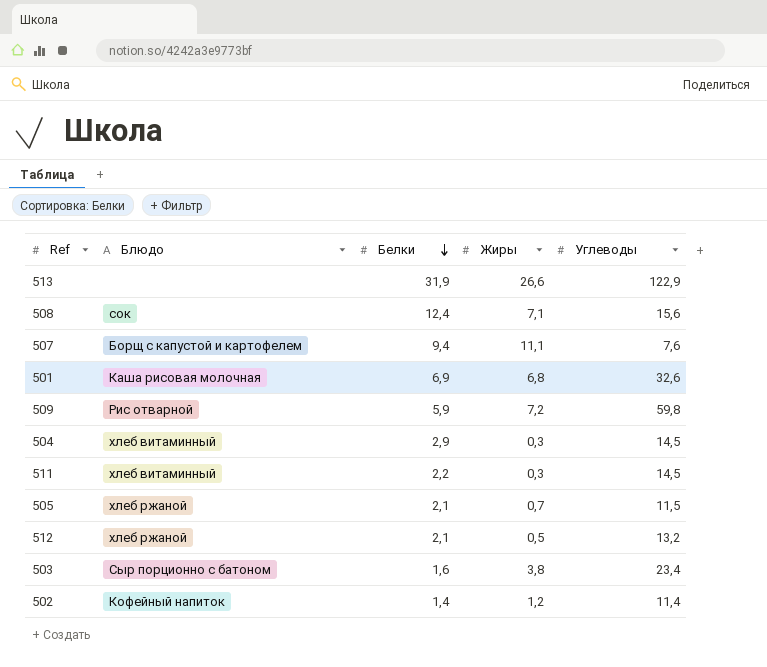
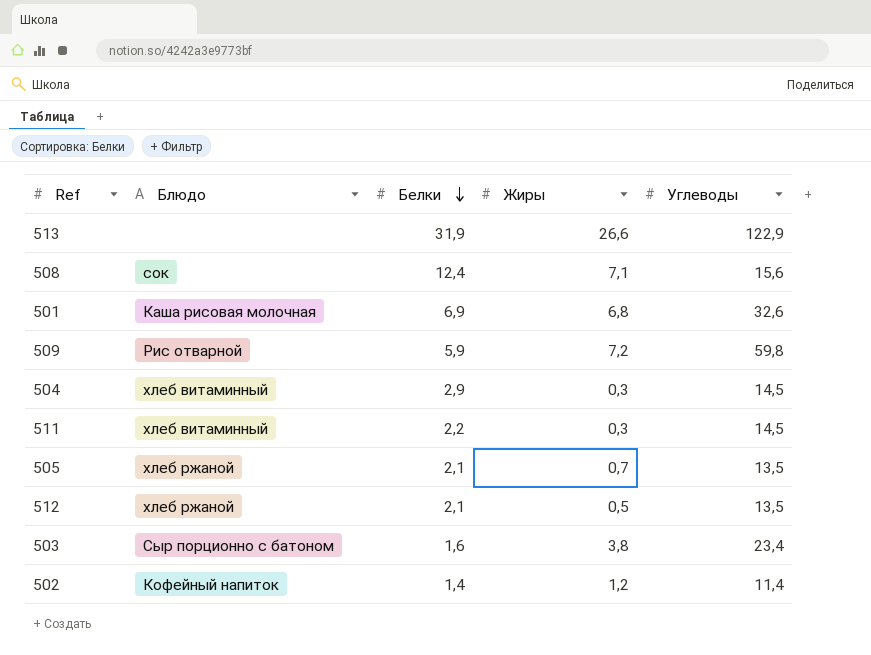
row 507: Борщ с капустой и картофелем | 9,4 | 11,1 | 7,6 -> none
505 | Углеводы: 11,5 -> 13,5
512 | Углеводы: 13,2 -> 13,5

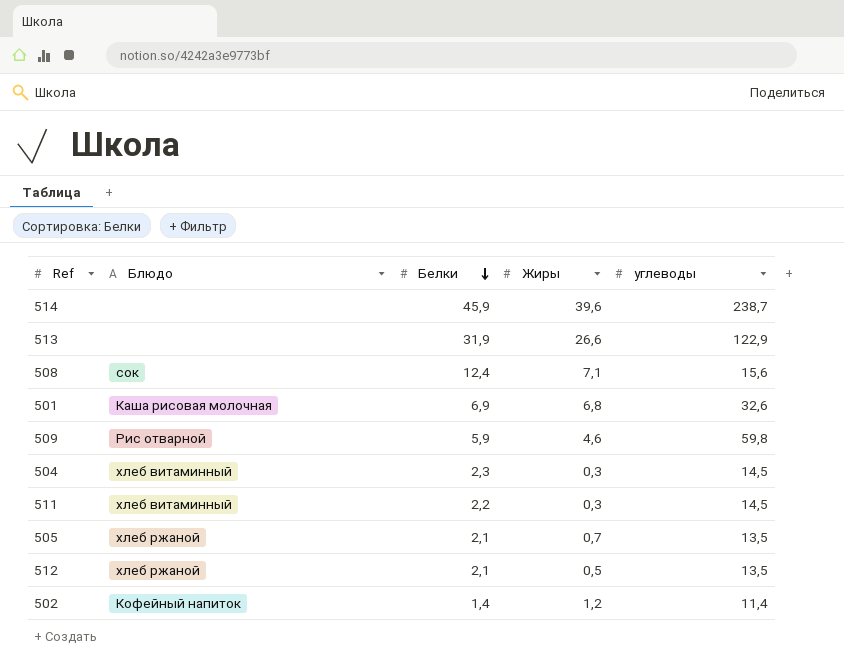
column name: Углеводы -> углеводы
row 503: Сыр порционно с батоном | 1,6 | 3,8 | 23,4 -> none
row 514: none -> none | 45,9 | 39,6 | 238,7
509 | Жиры: 7,2 -> 4,6
504 | Белки: 2,9 -> 2,3

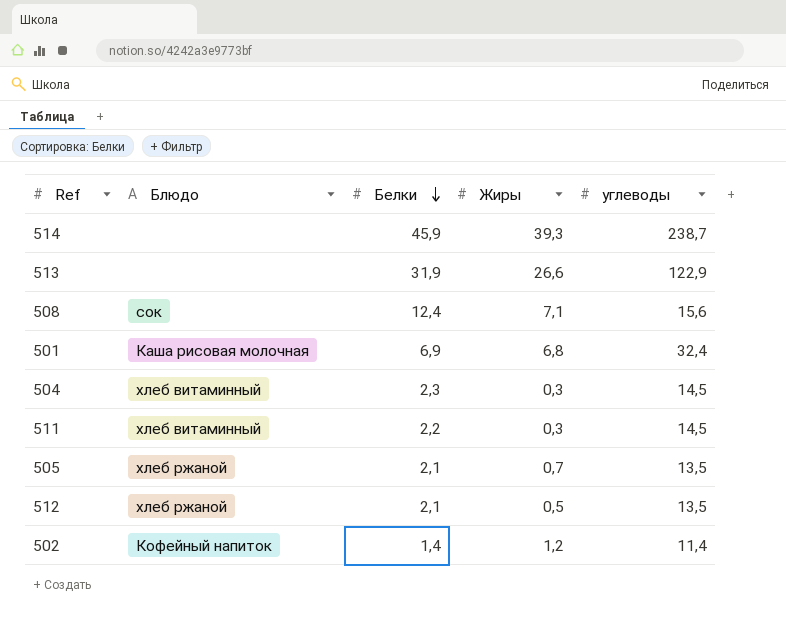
row 509: Рис отварной | 5,9 | 4,6 | 59,8 -> none
514 | Жиры: 39,6 -> 39,3
501 | углеводы: 32,6 -> 32,4

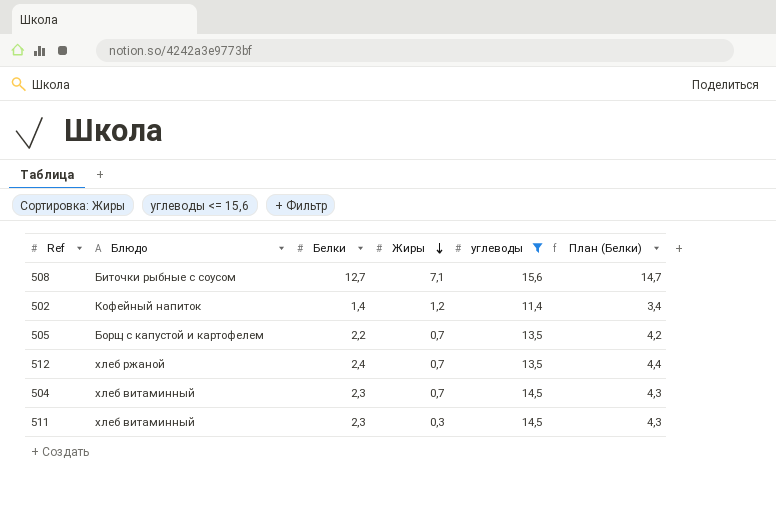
filter: none -> углеводы <= 15,6
row order: Белки descending -> Жиры descending
column План (Белки) | formula: none -> [Белки] + 2
508 | Блюдо: сок -> Биточки рыбные с соусом
508 | Белки: 12,4 -> 12,7
505 | Блюдо: хлеб ржаной -> Борщ с капустой и картофелем
505 | Белки: 2,1 -> 2,2
512 | Белки: 2,1 -> 2,4
512 | Жиры: 0,5 -> 0,7
504 | Жиры: 0,3 -> 0,7
511 | Белки: 2,2 -> 2,3

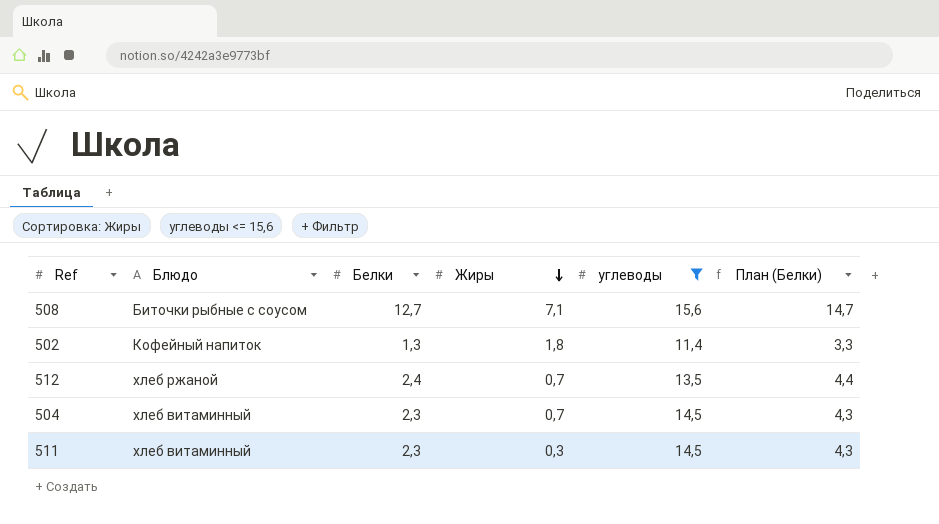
row 505: Борщ с капустой и картофелем | 2,2 | 0,7 | 13,5 | 4,2 -> none
502 | Белки: 1,4 -> 1,3
502 | Жиры: 1,2 -> 1,8
502 | План (Белки): 3,4 -> 3,3

